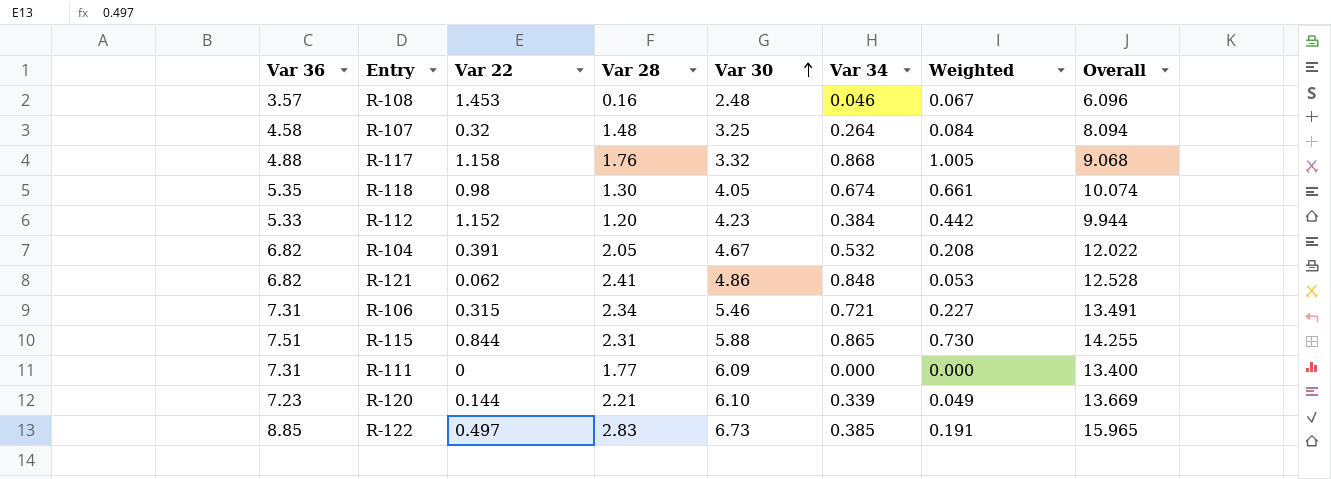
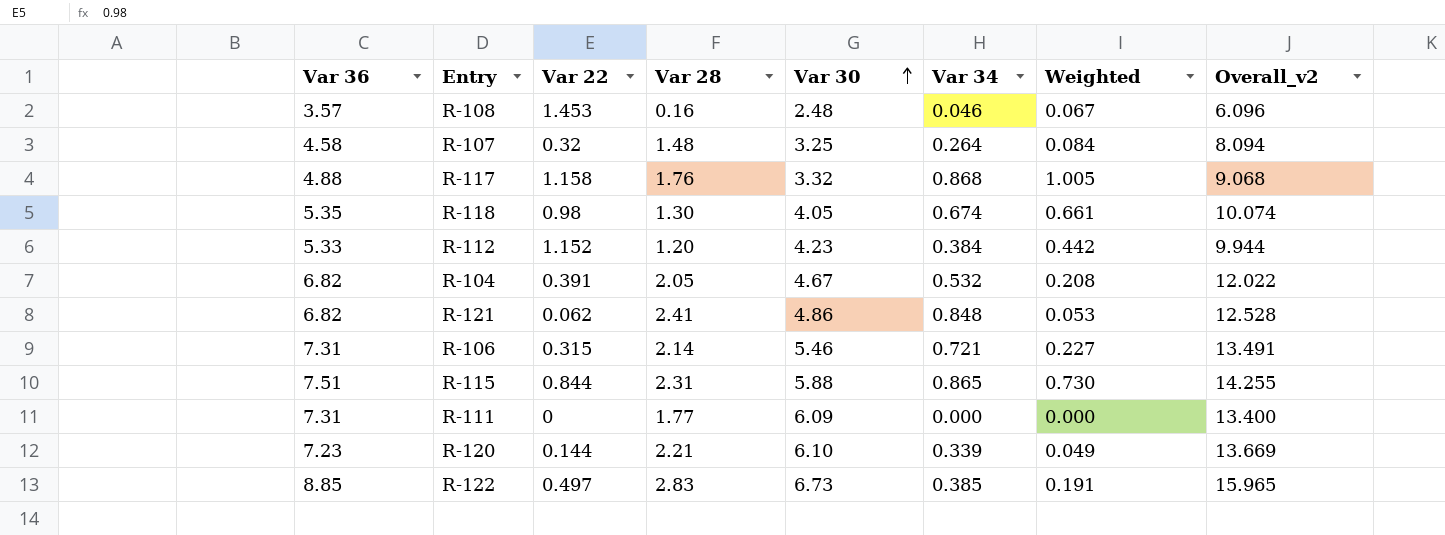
column name: Overall -> Overall_v2
R-106 | Var 28: 2.34 -> 2.14

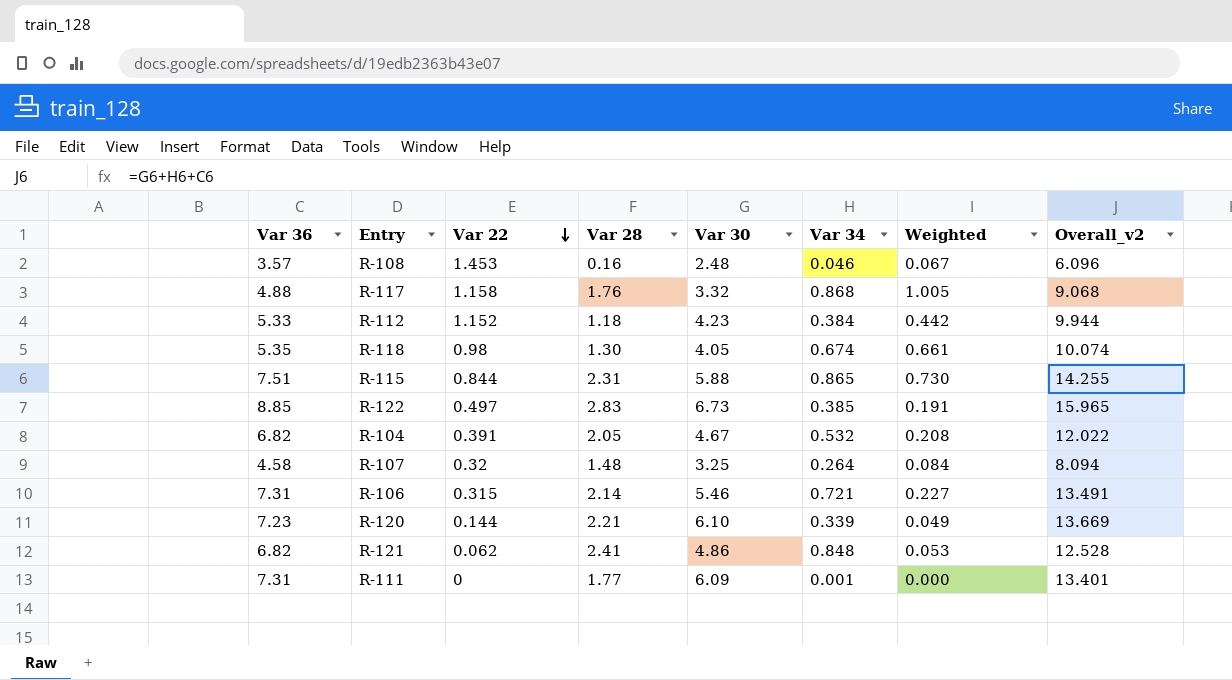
row order: Var 30 ascending -> Var 22 descending
R-112 | Var 28: 1.20 -> 1.18
R-111 | Var 34: 0.000 -> 0.001
R-111 | Overall_v2: 13.400 -> 13.401

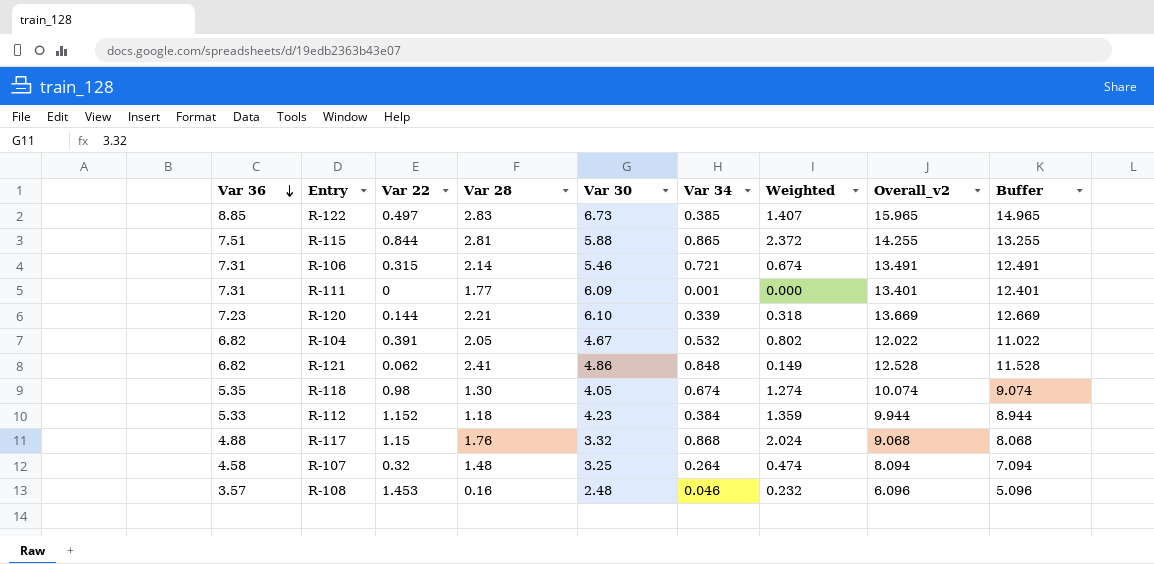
row order: Var 22 descending -> Var 36 descending
column Weighted | formula: [Var 22] * [Var 34] -> [Var 22] * [Var 28]
column Buffer | formula: none -> [Overall_v2] - 1
R-115 | Var 28: 2.31 -> 2.81
R-117 | Var 22: 1.158 -> 1.15

